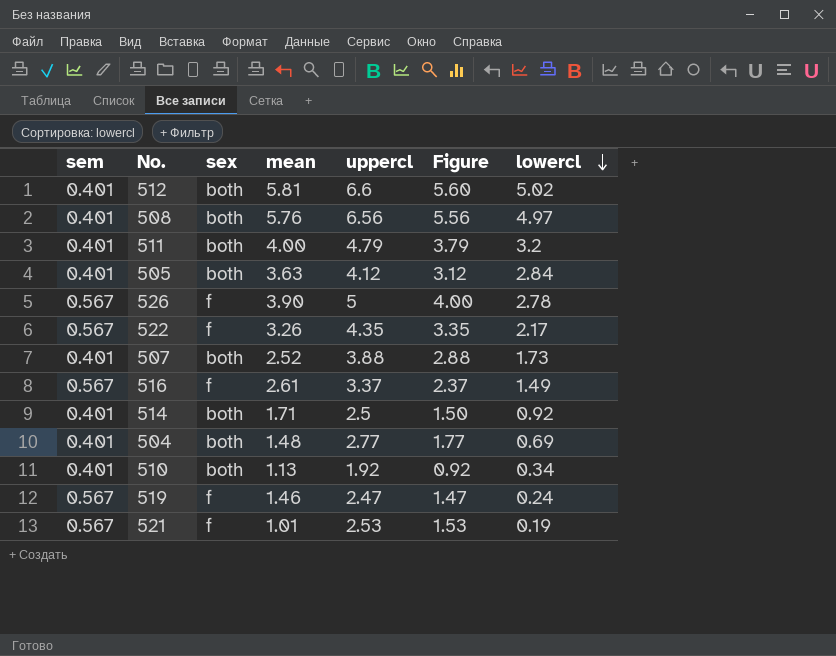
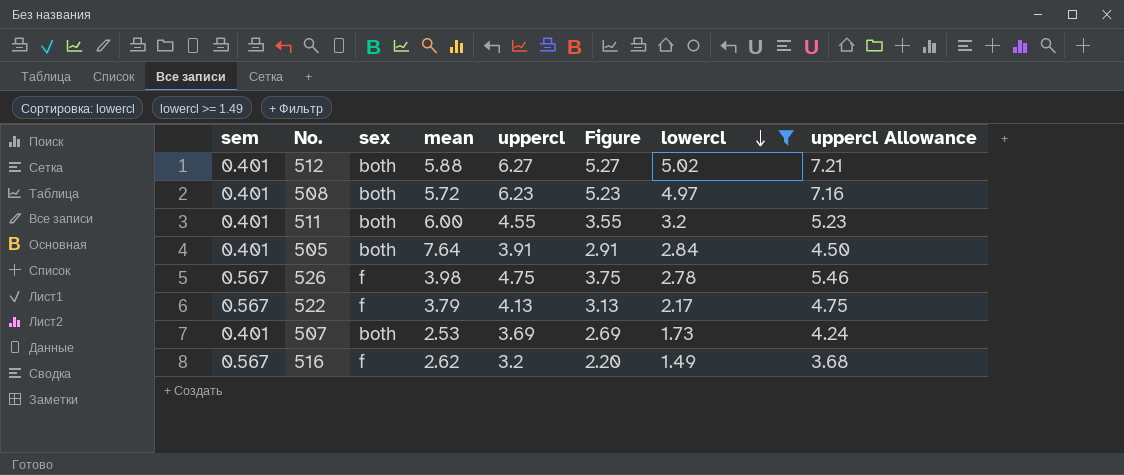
filter: none -> lowercl >= 1.49
column uppercl Allowance | formula: none -> [uppercl] * 1.15
512 | mean: 5.81 -> 5.88
512 | uppercl: 6.6 -> 6.27
512 | Figure: 5.60 -> 5.27
508 | mean: 5.76 -> 5.72
508 | uppercl: 6.56 -> 6.23
508 | Figure: 5.56 -> 5.23
511 | mean: 4.00 -> 6.00
511 | uppercl: 4.79 -> 4.55
511 | Figure: 3.79 -> 3.55
505 | mean: 3.63 -> 7.64
505 | uppercl: 4.12 -> 3.91
505 | Figure: 3.12 -> 2.91
526 | mean: 3.90 -> 3.98
526 | uppercl: 5 -> 4.75
526 | Figure: 4.00 -> 3.75
522 | mean: 3.26 -> 3.79
522 | uppercl: 4.35 -> 4.13
522 | Figure: 3.35 -> 3.13
507 | mean: 2.52 -> 2.53
507 | uppercl: 3.88 -> 3.69
507 | Figure: 2.88 -> 2.69
516 | mean: 2.61 -> 2.62
516 | uppercl: 3.37 -> 3.2
516 | Figure: 2.37 -> 2.20

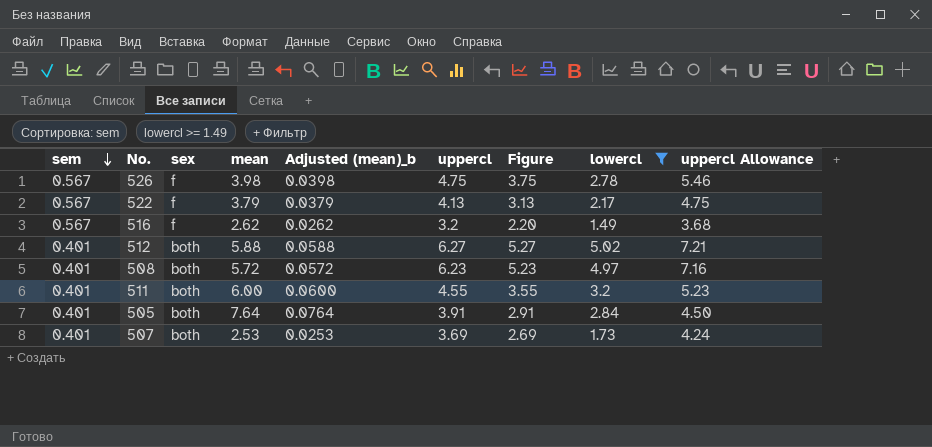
row order: lowercl descending -> sem descending
column Adjusted (mean)_b | formula: none -> [mean] * 0.01

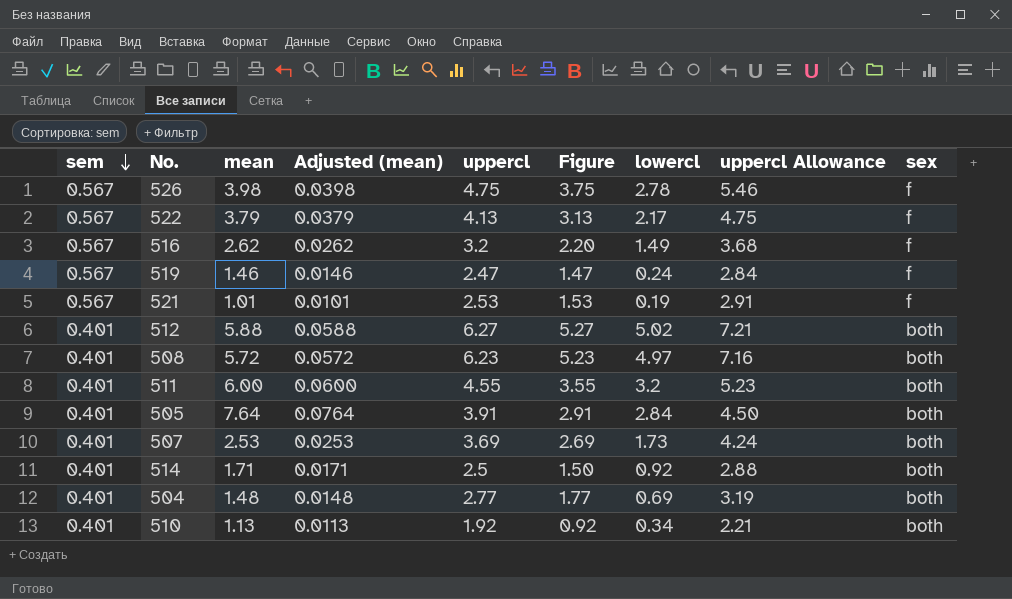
filter: lowercl >= 1.49 -> none
column name: Adjusted (mean)_b -> Adjusted (mean)
column sex | position: 3 -> 9

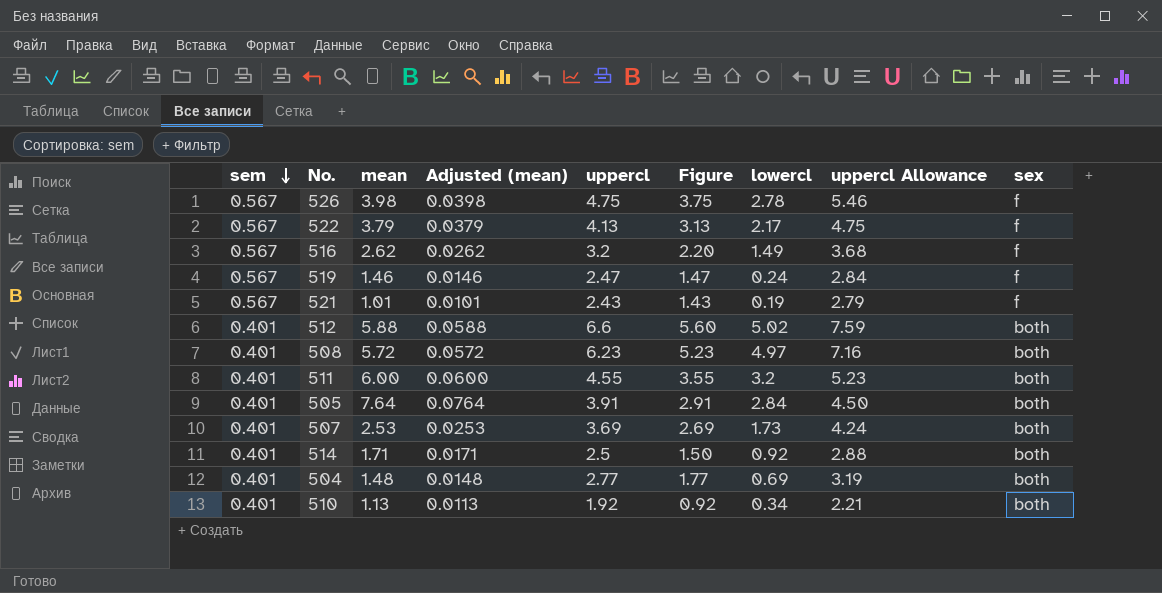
521 | uppercl: 2.53 -> 2.43
521 | Figure: 1.53 -> 1.43
521 | uppercl Allowance: 2.91 -> 2.79
512 | uppercl: 6.27 -> 6.6
512 | Figure: 5.27 -> 5.60
512 | uppercl Allowance: 7.21 -> 7.59

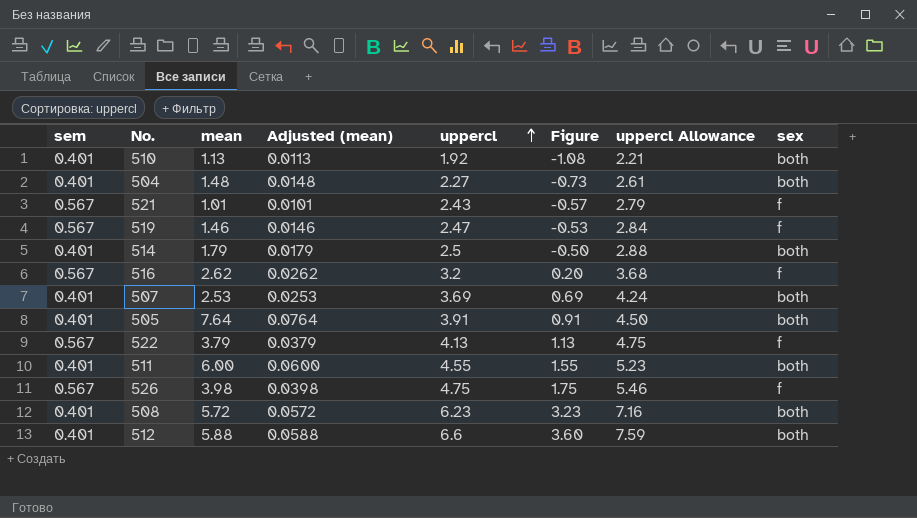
row order: sem descending -> uppercl ascending
column lowercl | position: 7 -> none
column Figure | formula: [uppercl] - 1 -> [uppercl] - 3
504 | uppercl: 2.77 -> 2.27
504 | uppercl Allowance: 3.19 -> 2.61
514 | mean: 1.71 -> 1.79
514 | Adjusted (mean): 0.0171 -> 0.0179

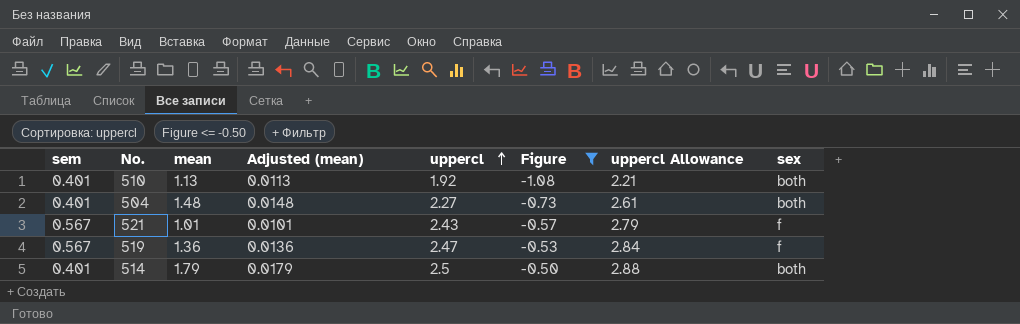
filter: none -> Figure <= -0.50
519 | mean: 1.46 -> 1.36
519 | Adjusted (mean): 0.0146 -> 0.0136

